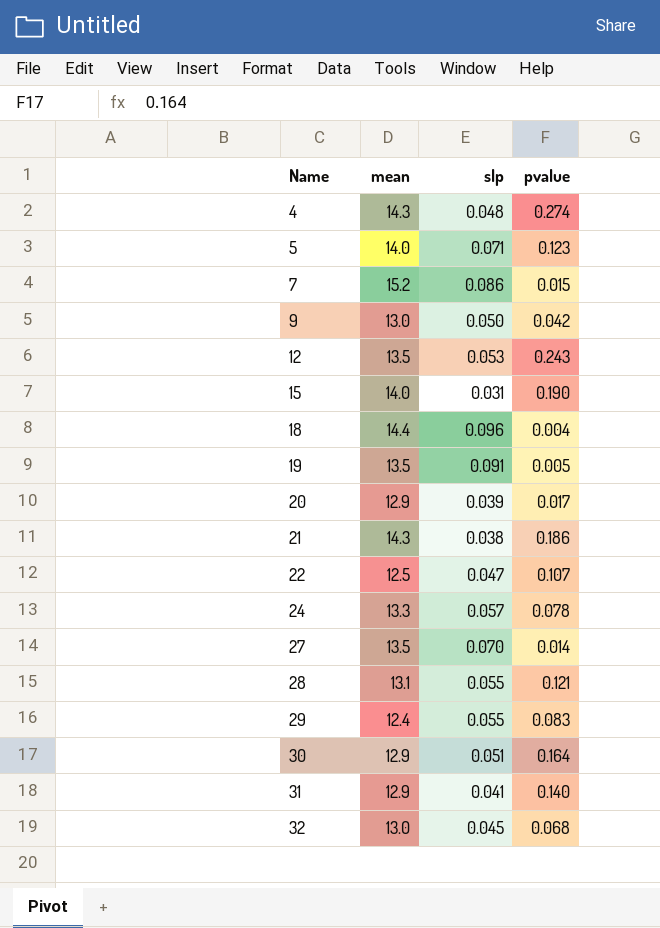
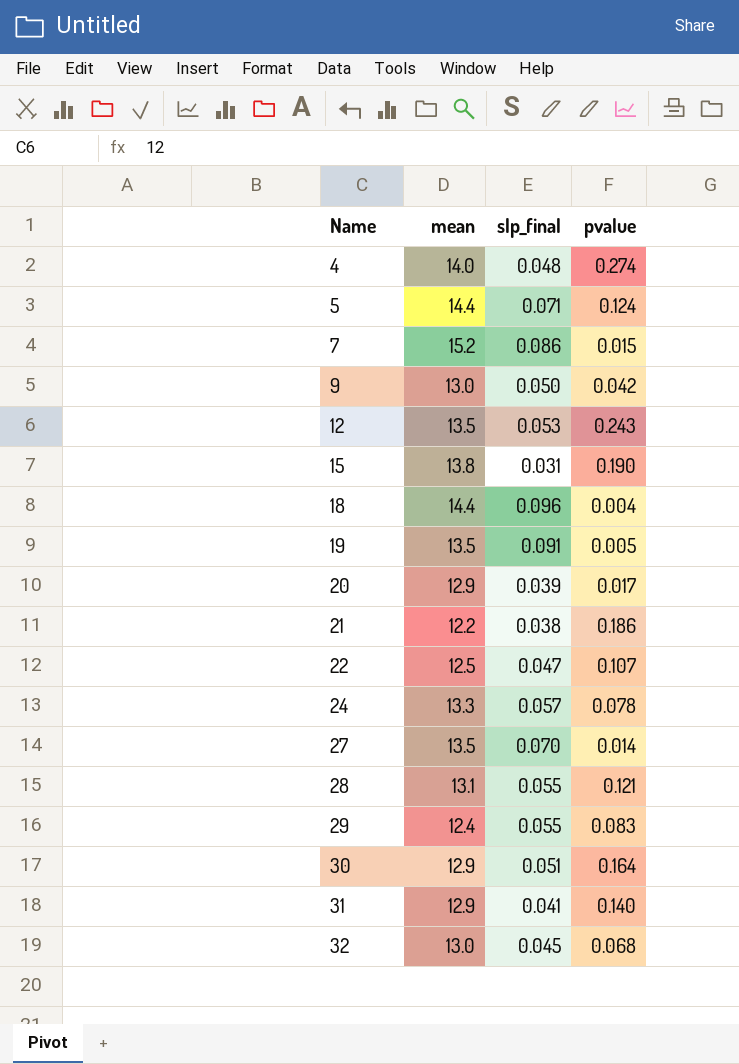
column name: slp -> slp_final
4 | mean: 14.3 -> 14.0
5 | mean: 14.0 -> 14.4
5 | pvalue: 0.123 -> 0.124
15 | mean: 14.0 -> 13.8
21 | mean: 14.3 -> 12.2

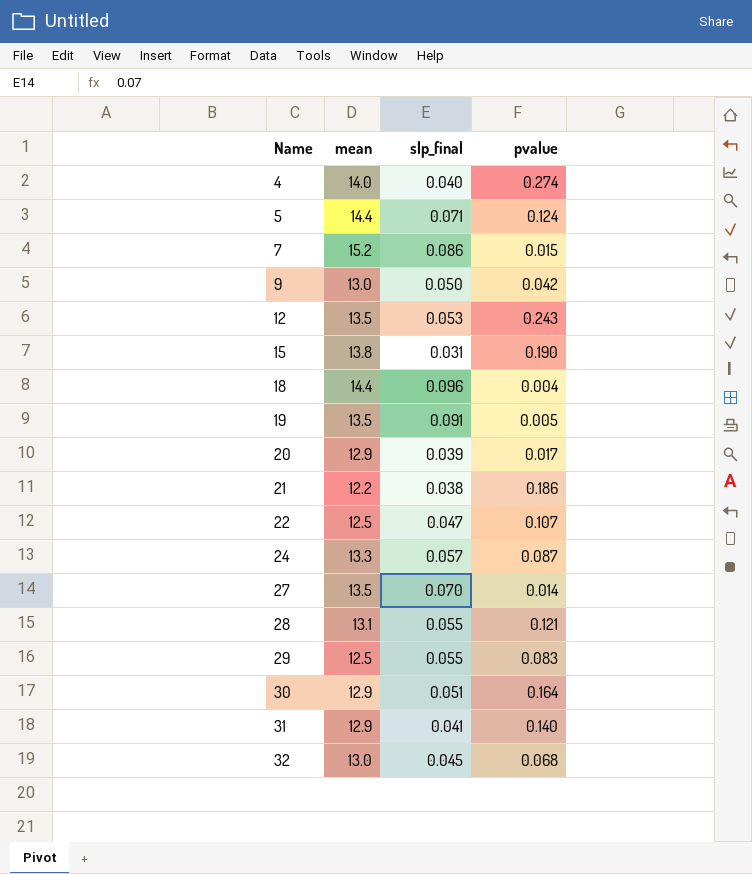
4 | slp_final: 0.048 -> 0.040
24 | pvalue: 0.078 -> 0.087
29 | mean: 12.4 -> 12.5

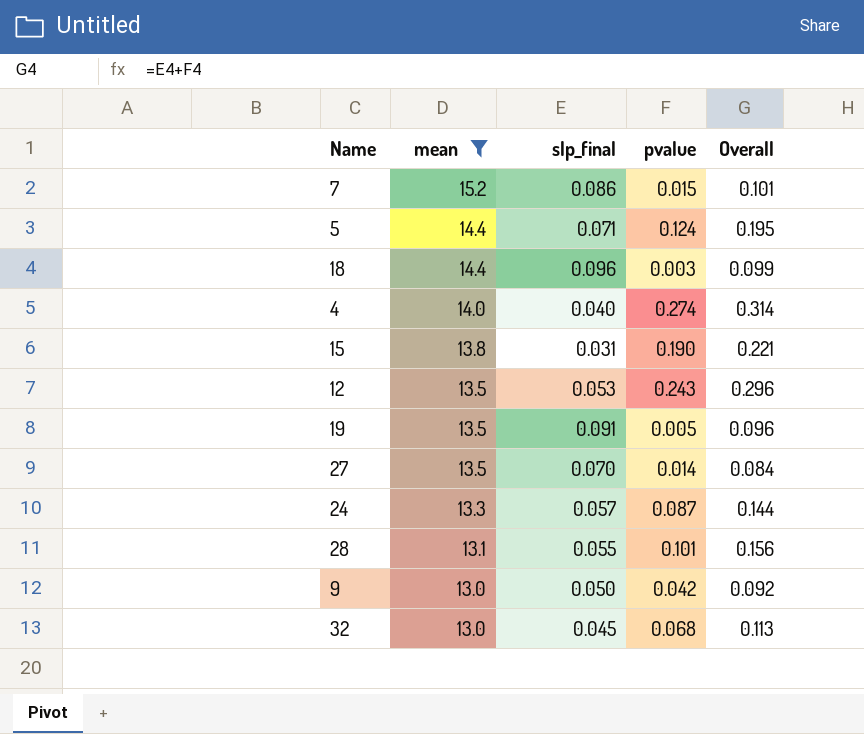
filter: none -> mean >= 13.0
row order: Name ascending -> mean descending
column Overall | formula: none -> [slp_final] + [pvalue]
18 | pvalue: 0.004 -> 0.003
28 | pvalue: 0.121 -> 0.101

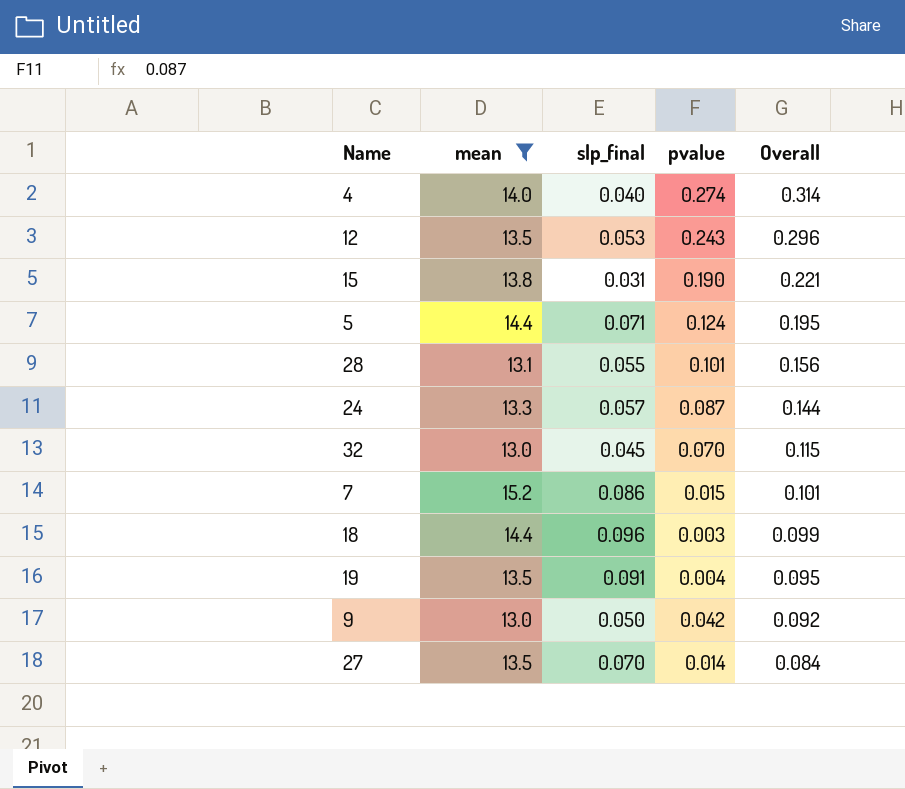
row order: mean descending -> Overall descending
32 | pvalue: 0.068 -> 0.070
32 | Overall: 0.113 -> 0.115
19 | pvalue: 0.005 -> 0.004
19 | Overall: 0.096 -> 0.095

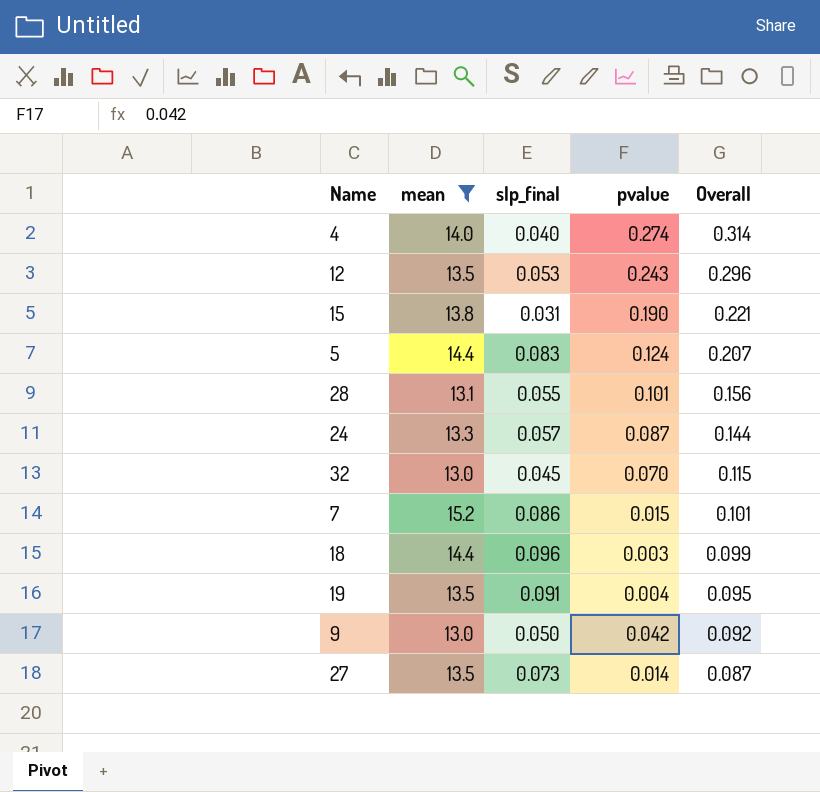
5 | slp_final: 0.071 -> 0.083
5 | Overall: 0.195 -> 0.207
27 | slp_final: 0.070 -> 0.073
27 | Overall: 0.084 -> 0.087

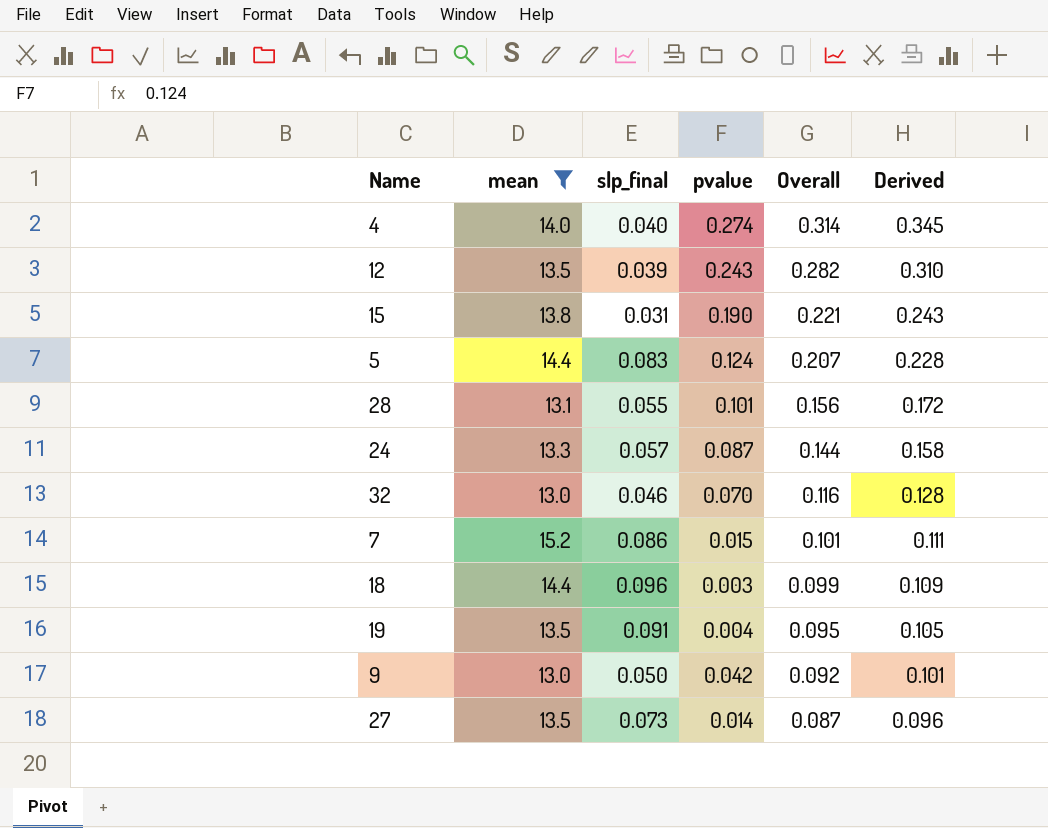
column Derived | formula: none -> [Overall] * 1.1
12 | slp_final: 0.053 -> 0.039
12 | Overall: 0.296 -> 0.282
32 | slp_final: 0.045 -> 0.046
32 | Overall: 0.115 -> 0.116

